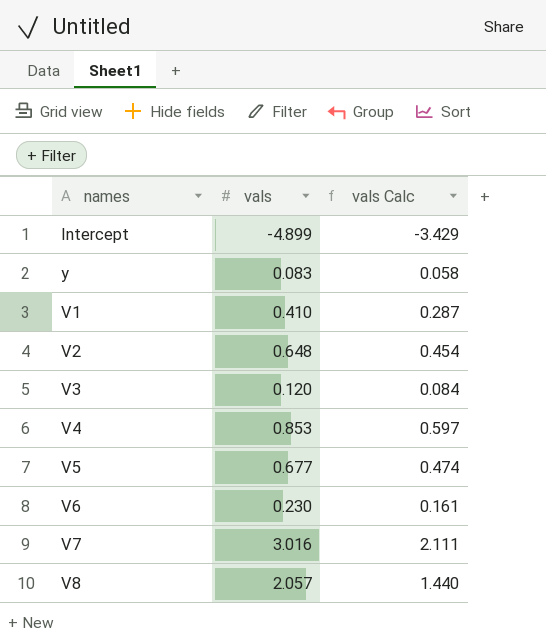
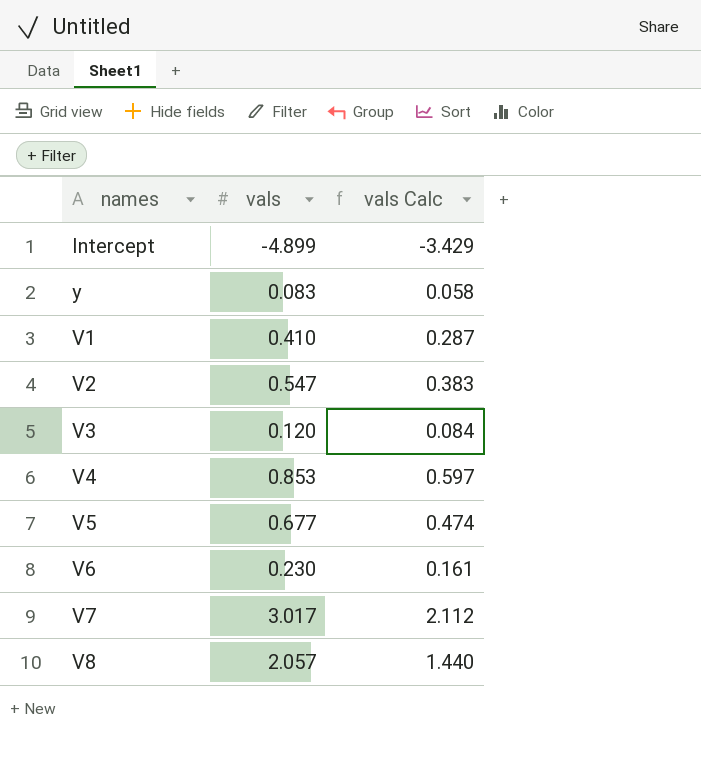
V2 | vals: 0.648 -> 0.547
V2 | vals Calc: 0.454 -> 0.383
V7 | vals: 3.016 -> 3.017
V7 | vals Calc: 2.111 -> 2.112

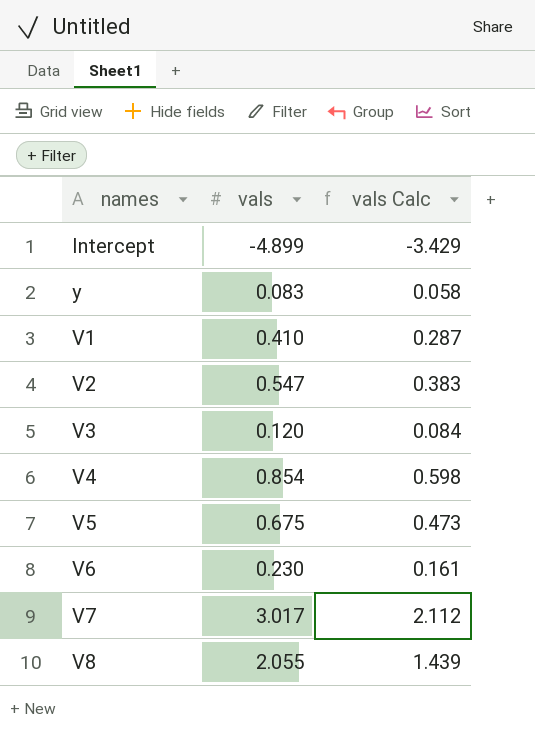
V4 | vals: 0.853 -> 0.854
V4 | vals Calc: 0.597 -> 0.598
V5 | vals: 0.677 -> 0.675
V5 | vals Calc: 0.474 -> 0.473
V8 | vals: 2.057 -> 2.055
V8 | vals Calc: 1.440 -> 1.439

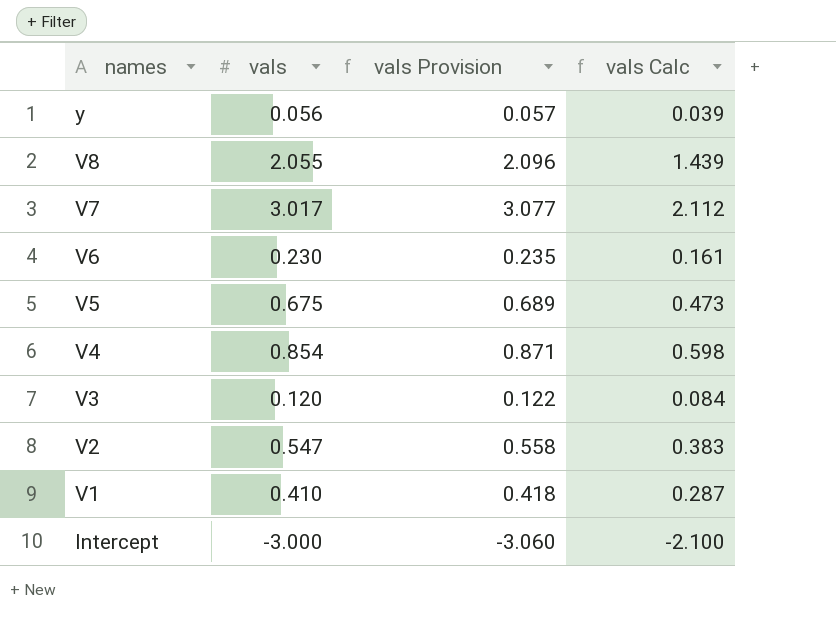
row order: none -> names descending
column vals Provision | formula: none -> [vals] * 1.02
y | vals: 0.083 -> 0.056
y | vals Calc: 0.058 -> 0.039
Intercept | vals: -4.899 -> -3.000
Intercept | vals Calc: -3.429 -> -2.100

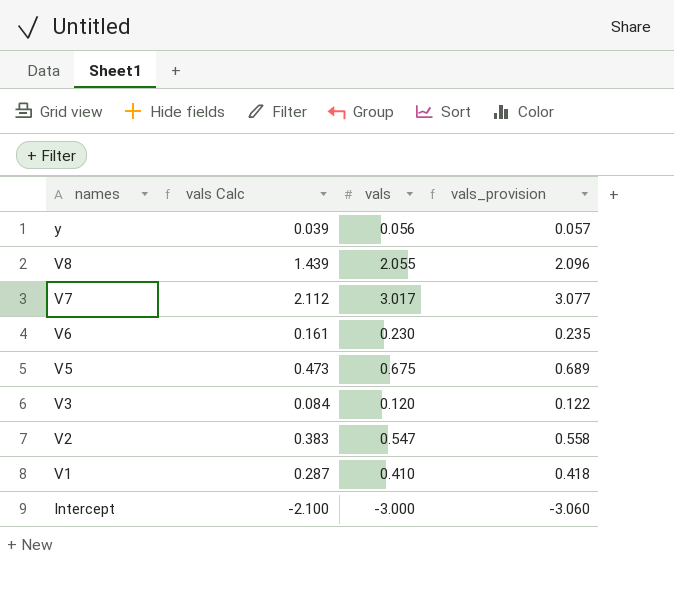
column vals Calc | position: 4 -> 2
column name: vals Provision -> vals_provision
row V4: 0.854 | 0.871 | 0.598 -> none

